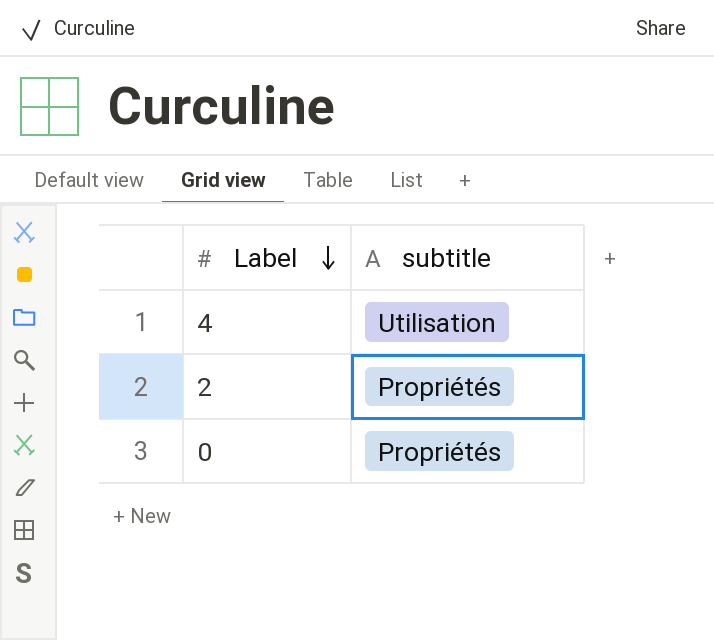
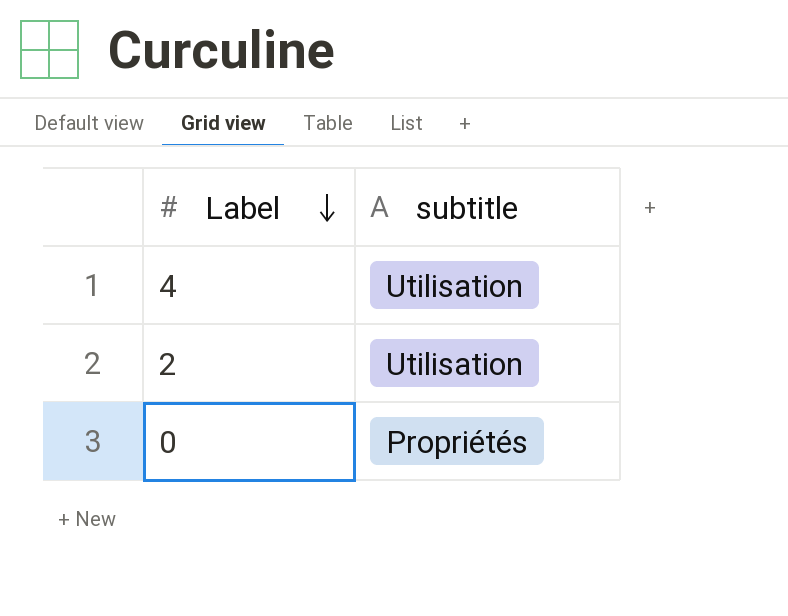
2 | subtitle: Propriétés -> Utilisation

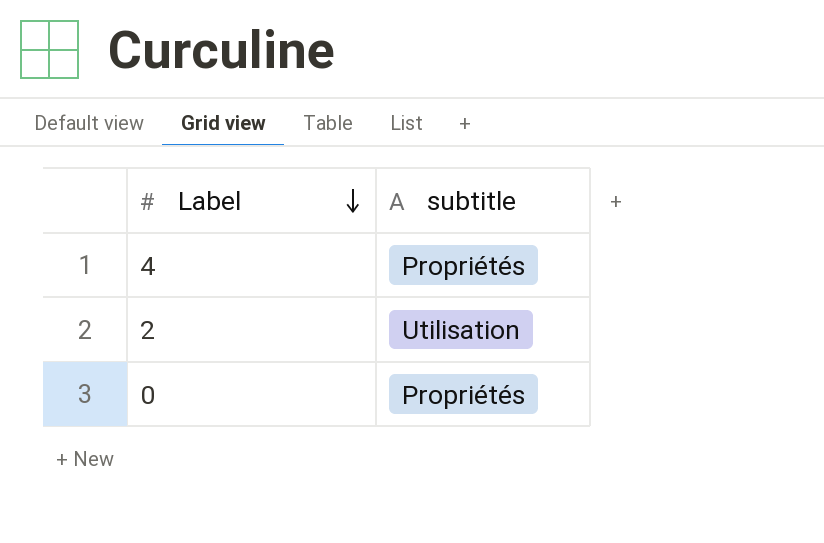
4 | subtitle: Utilisation -> Propriétés

